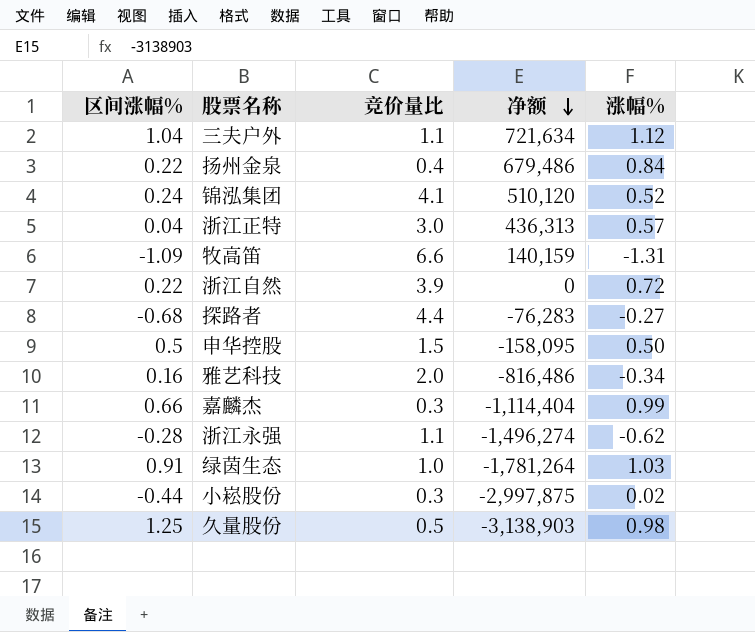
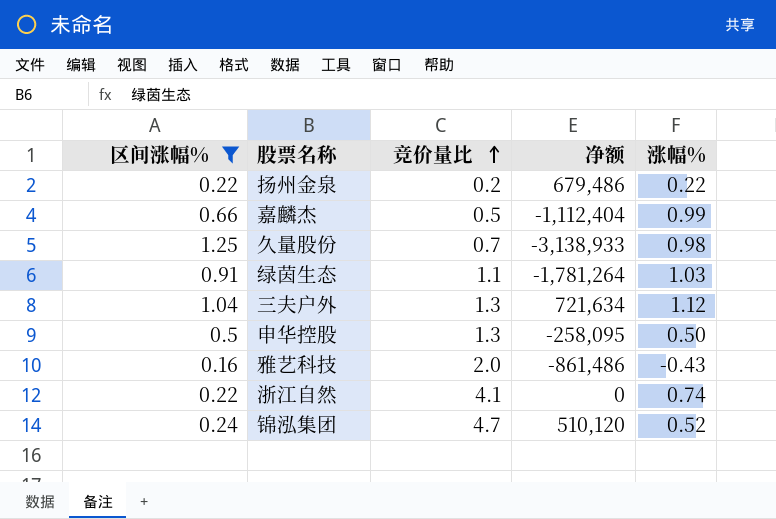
filter: none -> 区间涨幅% >= 0.16
row order: 净额 descending -> 竞价量比 ascending
扬州金泉 | 竞价量比: 0.4 -> 0.2
扬州金泉 | 涨幅%: 0.84 -> 0.22
嘉麟杰 | 竞价量比: 0.3 -> 0.5
嘉麟杰 | 净额: -1,114,404 -> -1,112,404
久量股份 | 竞价量比: 0.5 -> 0.7
久量股份 | 净额: -3,138,903 -> -3,138,933
绿茵生态 | 竞价量比: 1.0 -> 1.1
三夫户外 | 竞价量比: 1.1 -> 1.3
申华控股 | 竞价量比: 1.5 -> 1.3
申华控股 | 净额: -158,095 -> -258,095
雅艺科技 | 净额: -816,486 -> -861,486
雅艺科技 | 涨幅%: -0.34 -> -0.43
浙江自然 | 竞价量比: 3.9 -> 4.1
浙江自然 | 涨幅%: 0.72 -> 0.74
锦泓集团 | 竞价量比: 4.1 -> 4.7

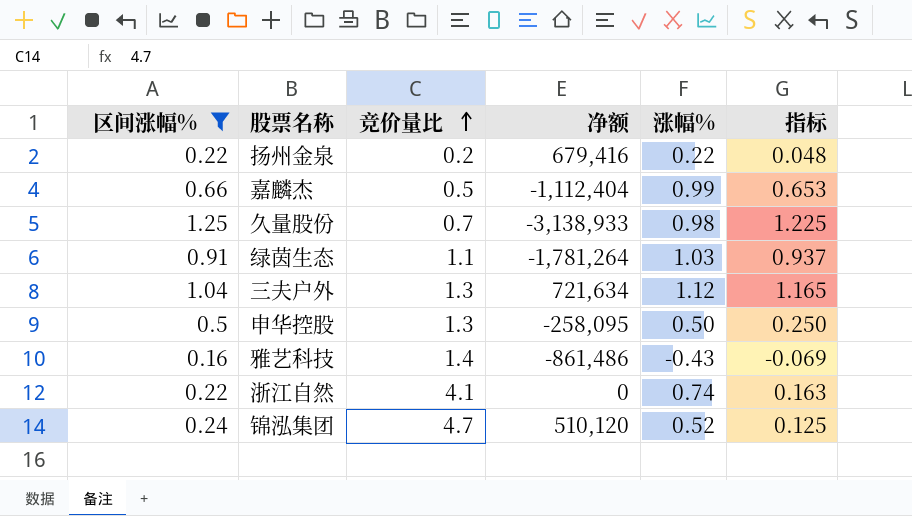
column 指标 | formula: none -> [区间涨幅%] * [涨幅%]
扬州金泉 | 净额: 679,486 -> 679,416
雅艺科技 | 竞价量比: 2.0 -> 1.4

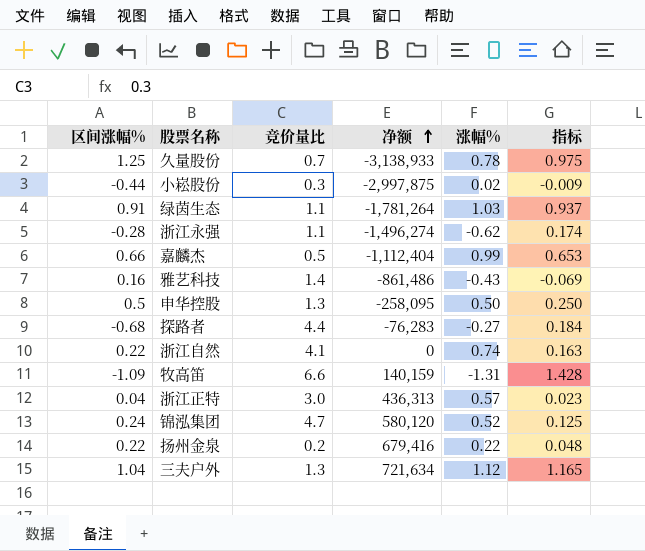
filter: 区间涨幅% >= 0.16 -> none
row order: 竞价量比 ascending -> 净额 ascending
久量股份 | 涨幅%: 0.98 -> 0.78
久量股份 | 指标: 1.225 -> 0.975
锦泓集团 | 净额: 510,120 -> 580,120

